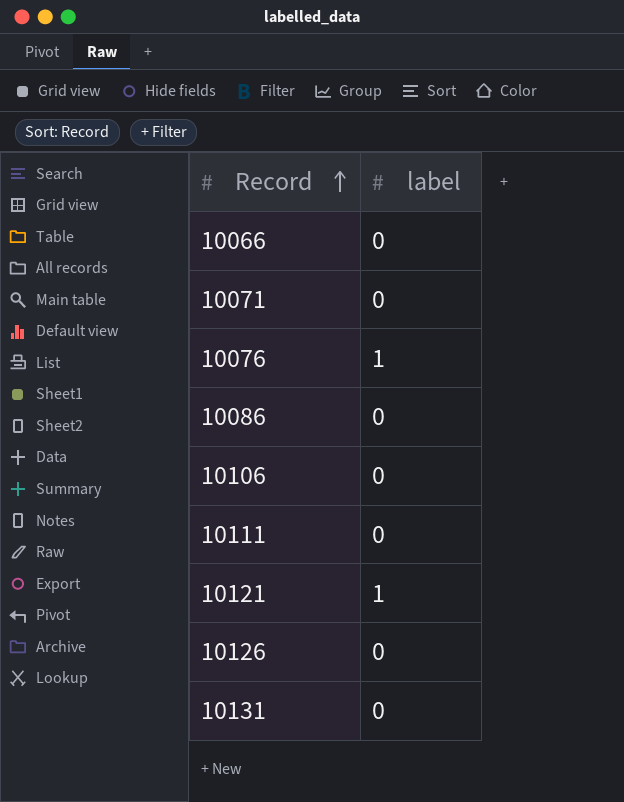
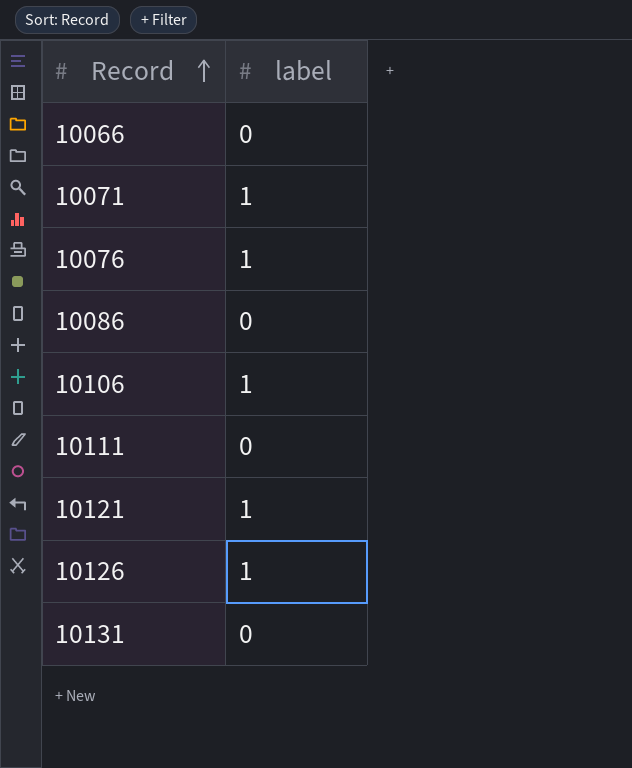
10071 | label: 0 -> 1
10106 | label: 0 -> 1
10126 | label: 0 -> 1

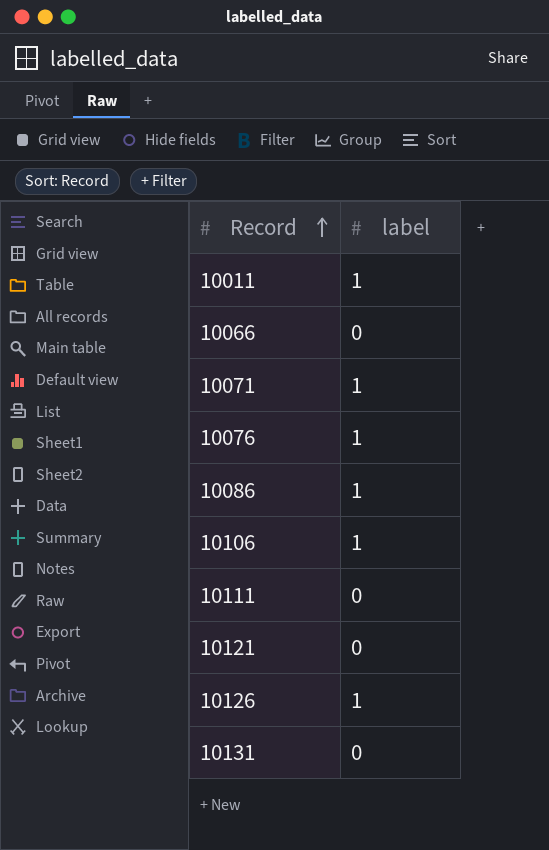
row 10011: none -> 1
10086 | label: 0 -> 1
10121 | label: 1 -> 0

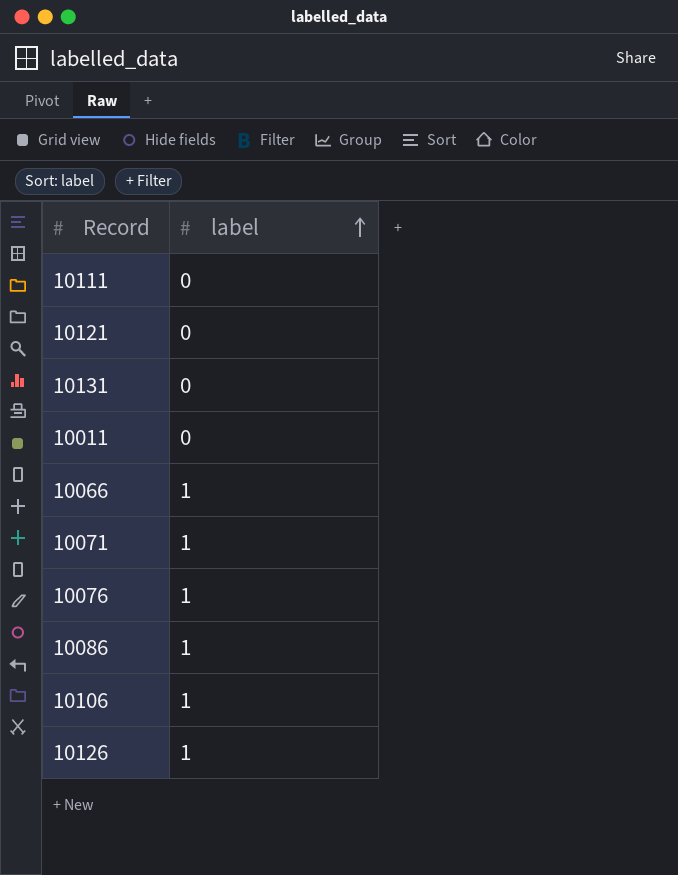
row order: Record ascending -> label ascending
10011 | label: 1 -> 0
10066 | label: 0 -> 1

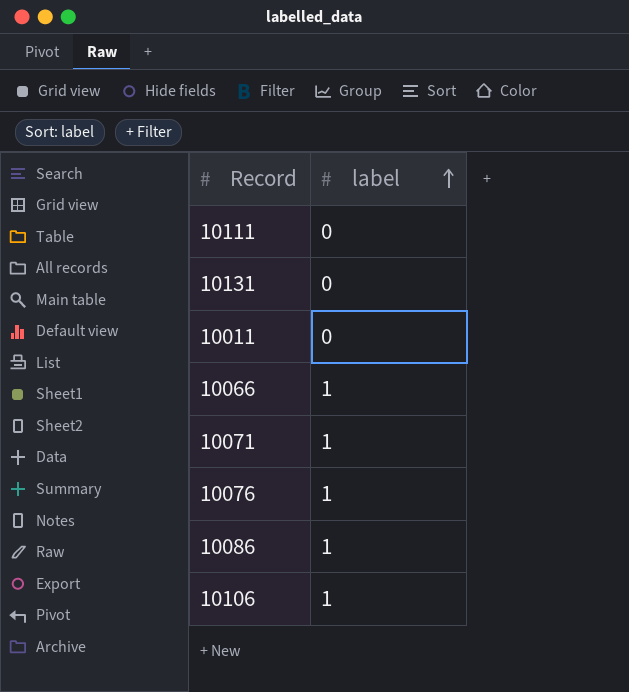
row 10121: 0 -> none
row 10126: 1 -> none

